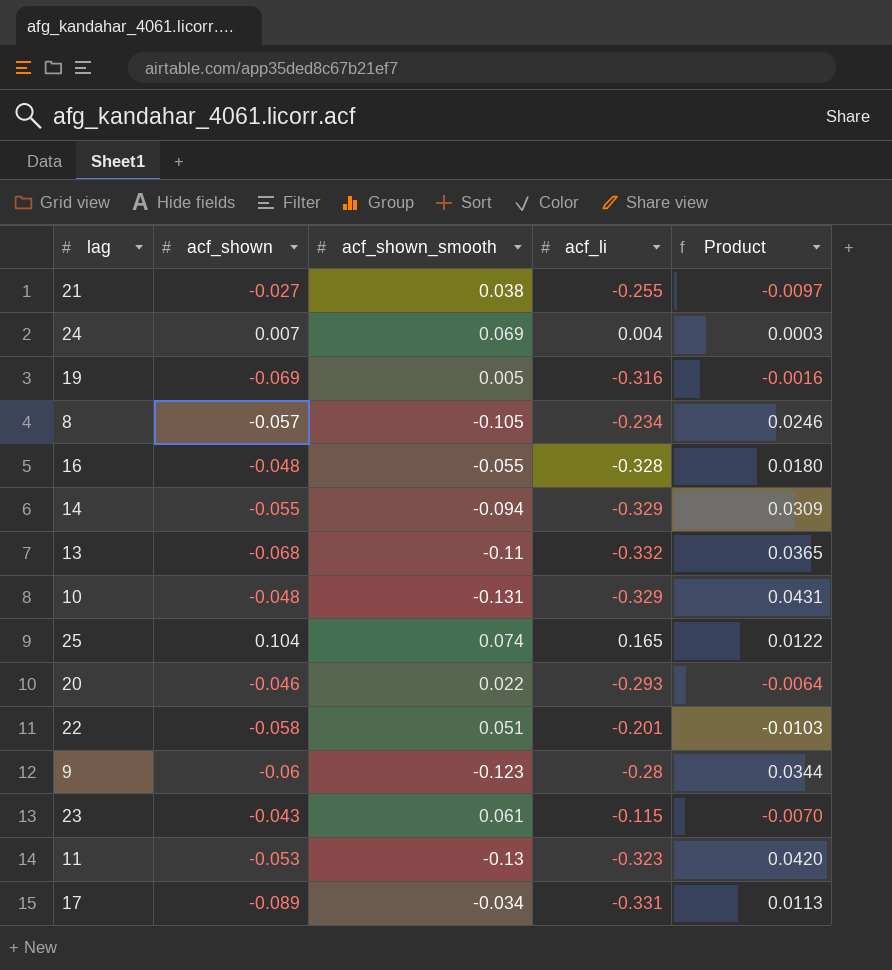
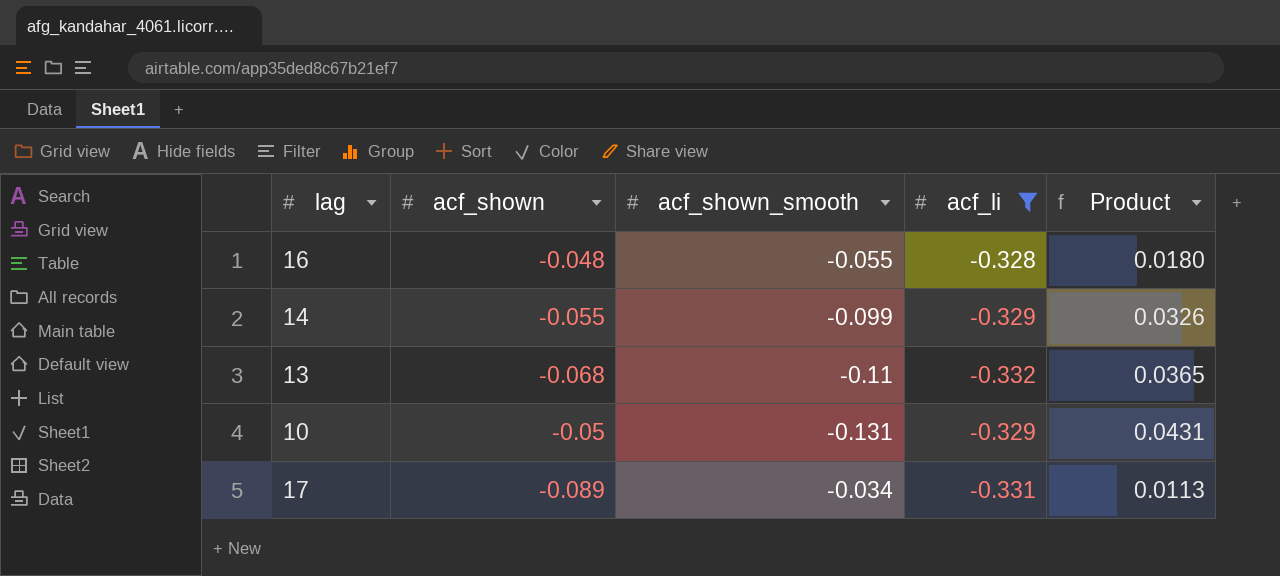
filter: none -> acf_li <= -0.328
14 | acf_shown_smooth: -0.094 -> -0.099
14 | Product: 0.0309 -> 0.0326
10 | acf_shown: -0.048 -> -0.05

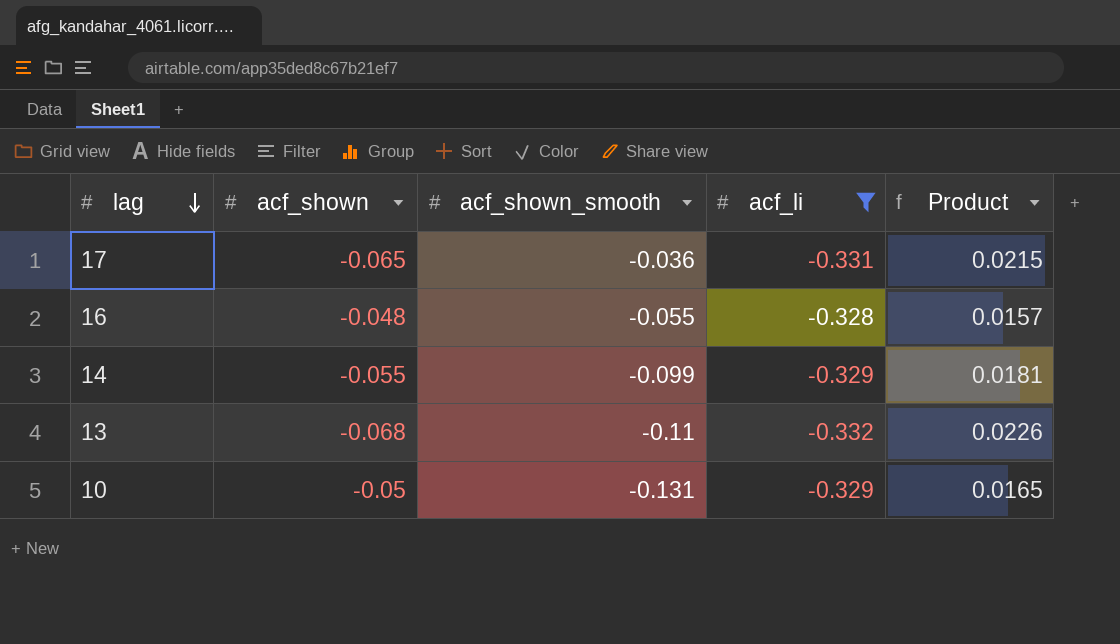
row order: none -> lag descending
column Product | formula: [acf_shown_smooth] * [acf_li] -> [acf_shown] * [acf_li]
17 | acf_shown: -0.089 -> -0.065
17 | acf_shown_smooth: -0.034 -> -0.036

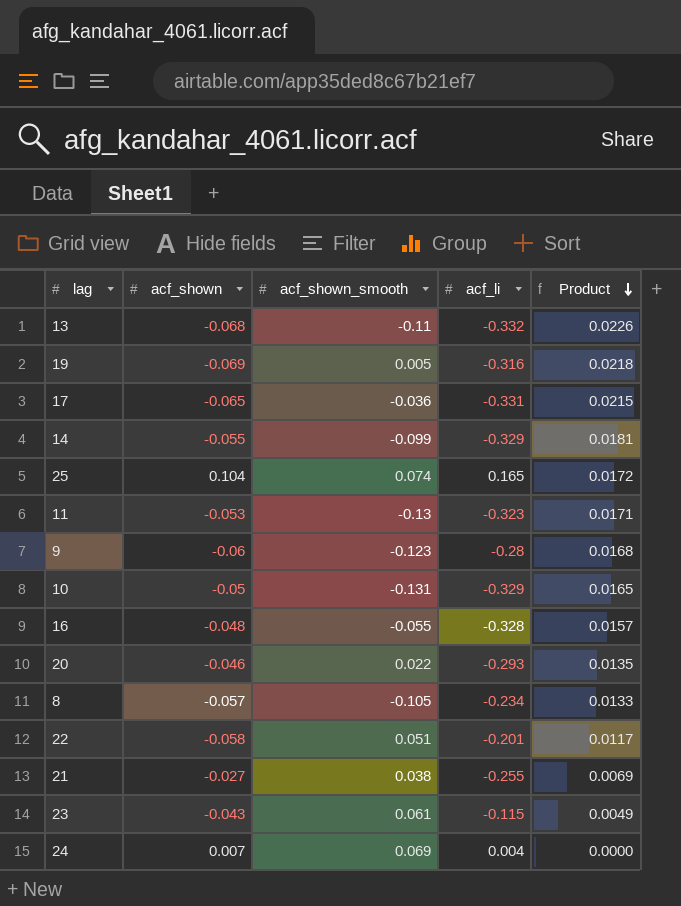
filter: acf_li <= -0.328 -> none
row order: lag descending -> Product descending

